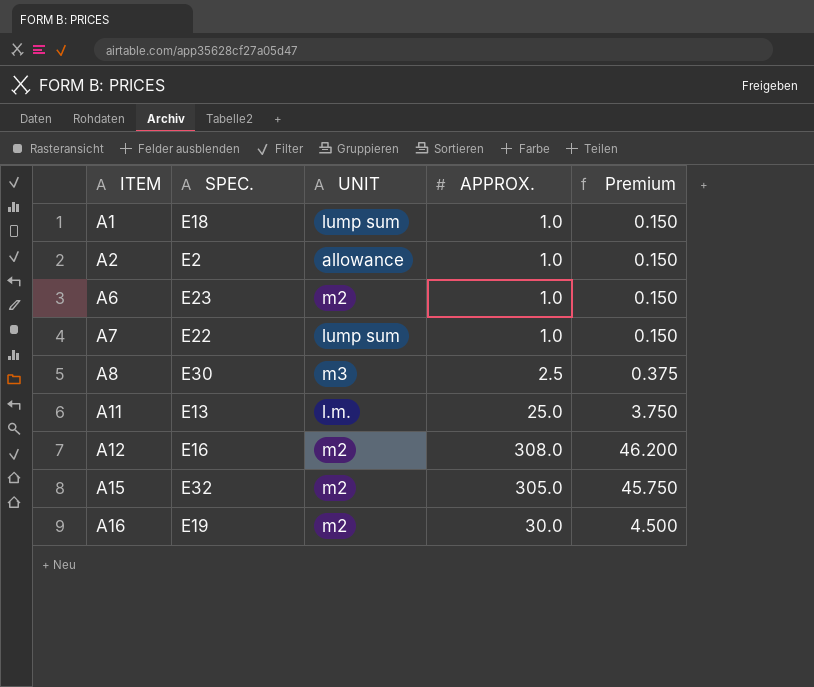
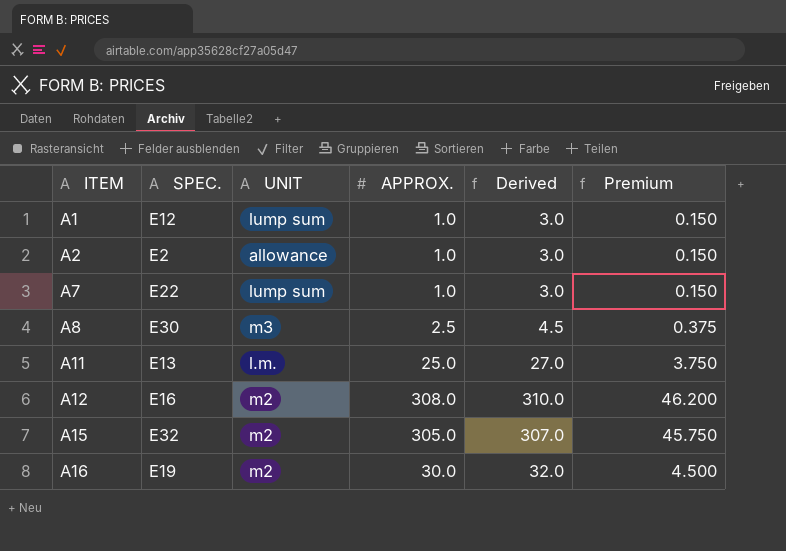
column Derived | formula: none -> [APPROX.] + 2
row A6: E23 | m2 | 1.0 | 0.150 -> none
A1 | SPEC.: E18 -> E12

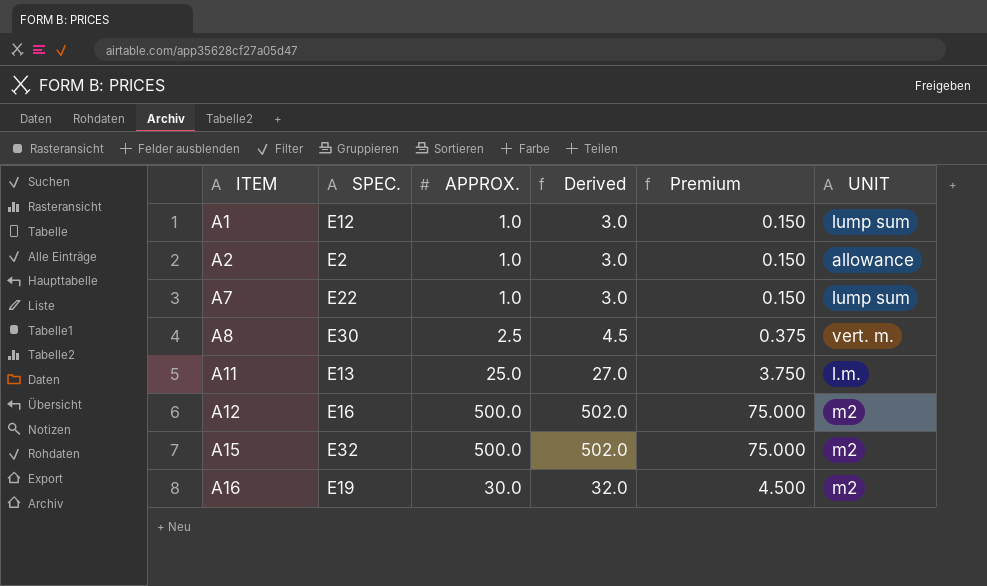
column UNIT | position: 3 -> 6
A8 | UNIT: m3 -> vert. m.
A12 | APPROX.: 308.0 -> 500.0
A12 | Derived: 310.0 -> 502.0
A12 | Premium: 46.200 -> 75.000
A15 | APPROX.: 305.0 -> 500.0
A15 | Derived: 307.0 -> 502.0
A15 | Premium: 45.750 -> 75.000

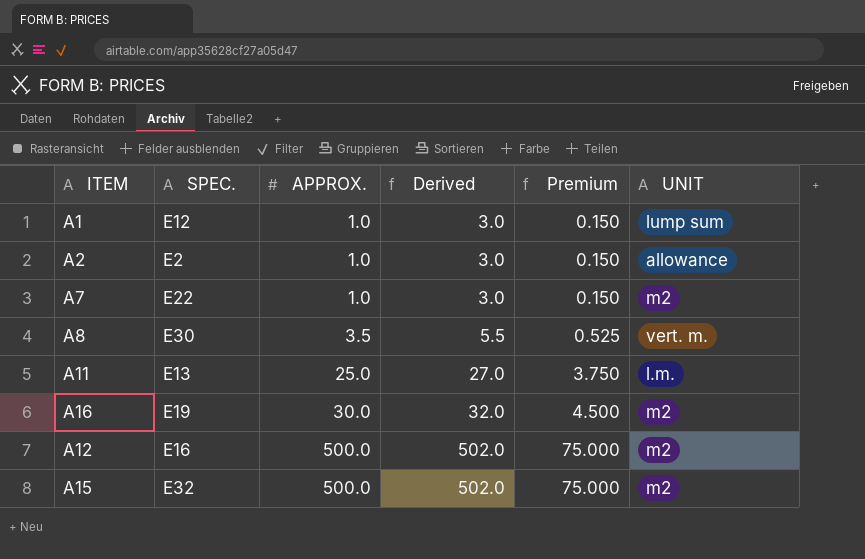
row order: ITEM ascending -> APPROX. ascending
A7 | UNIT: lump sum -> m2
A8 | APPROX.: 2.5 -> 3.5
A8 | Derived: 4.5 -> 5.5
A8 | Premium: 0.375 -> 0.525

